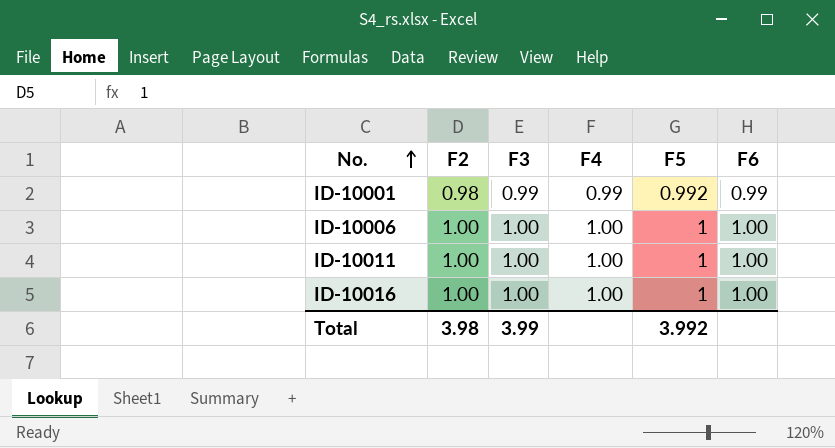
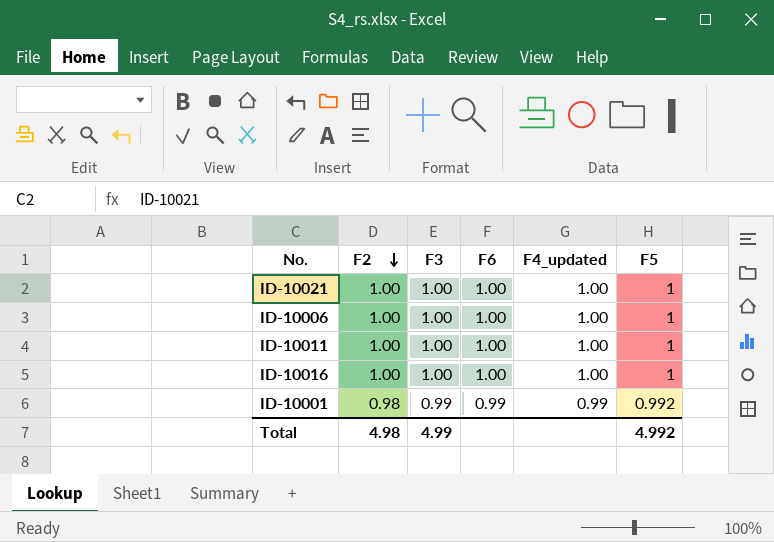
row order: No. ascending -> F2 descending
column F6 | position: 6 -> 4
column name: F4 -> F4_updated
row ID-10021: none -> 1.00 | 1.00 | 1.00 | 1.00 | 1
Total | F2: 3.98 -> 4.98
Total | F3: 3.99 -> 4.99
Total | F5: 3.992 -> 4.992

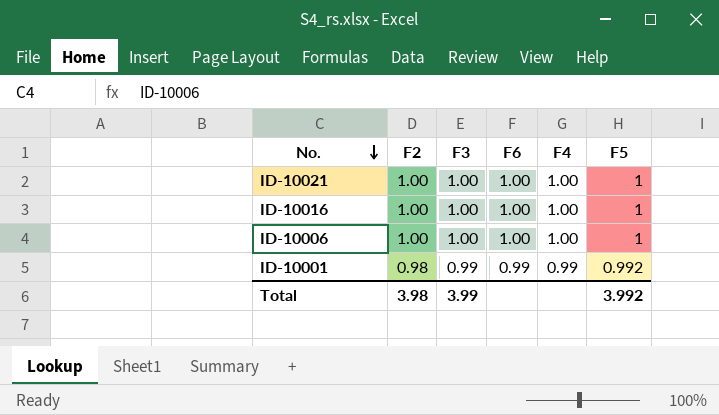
row order: F2 descending -> No. descending
column name: F4_updated -> F4
row ID-10011: 1.00 | 1.00 | 1.00 | 1.00 | 1 -> none
Total | F2: 4.98 -> 3.98
Total | F3: 4.99 -> 3.99
Total | F5: 4.992 -> 3.992

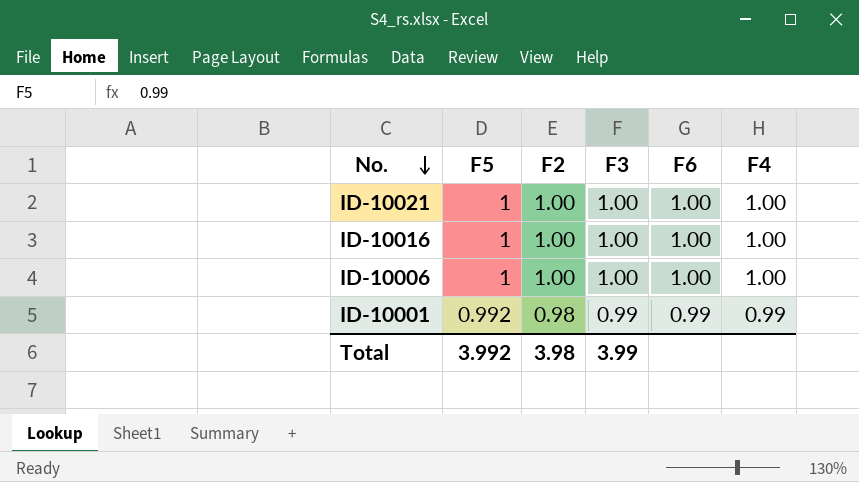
column F5 | position: 6 -> 2

